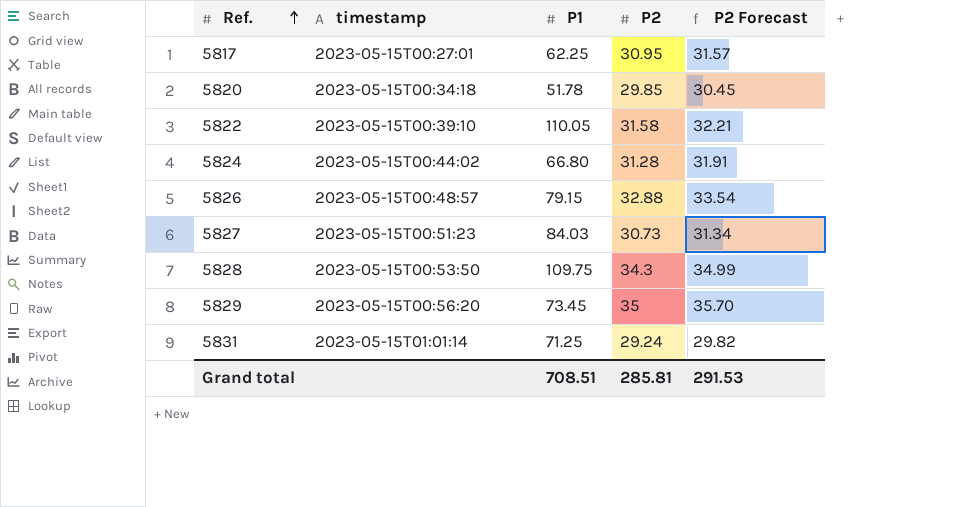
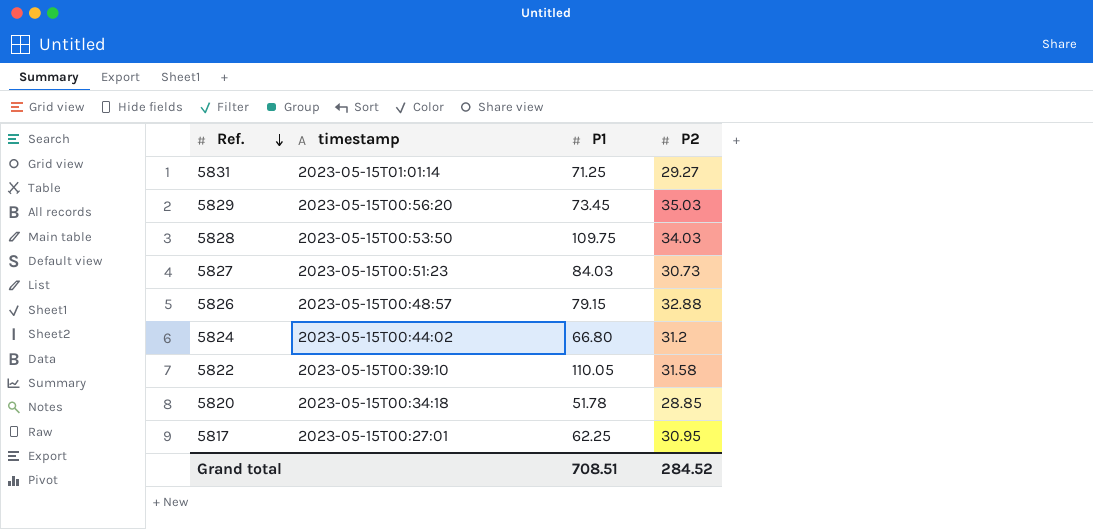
row order: Ref. ascending -> Ref. descending
column P2 Forecast | formula: [P2] * 1.02 -> none
5831 | P2: 29.24 -> 29.27
5829 | P2: 35 -> 35.03
5828 | P2: 34.3 -> 34.03
5824 | P2: 31.28 -> 31.2
5820 | P2: 29.85 -> 28.85
Grand total | P2: 285.81 -> 284.52

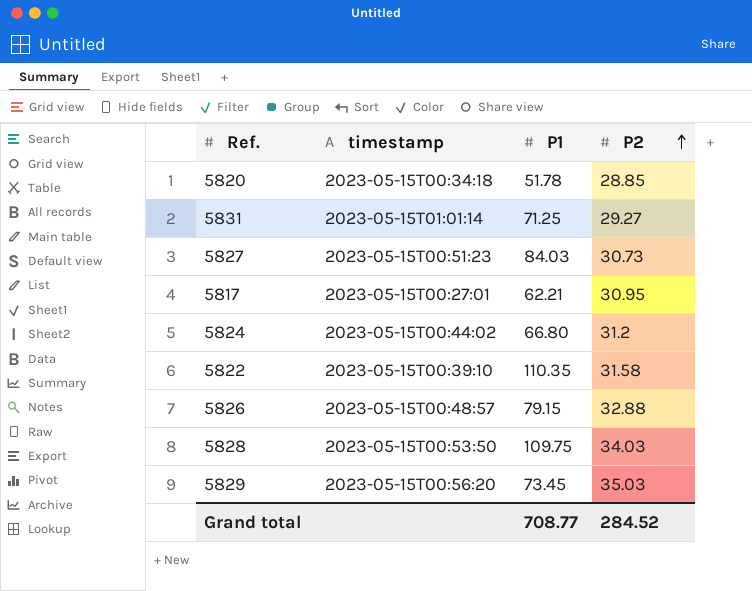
row order: Ref. descending -> P2 ascending
5817 | P1: 62.25 -> 62.21
5822 | P1: 110.05 -> 110.35
Grand total | P1: 708.51 -> 708.77

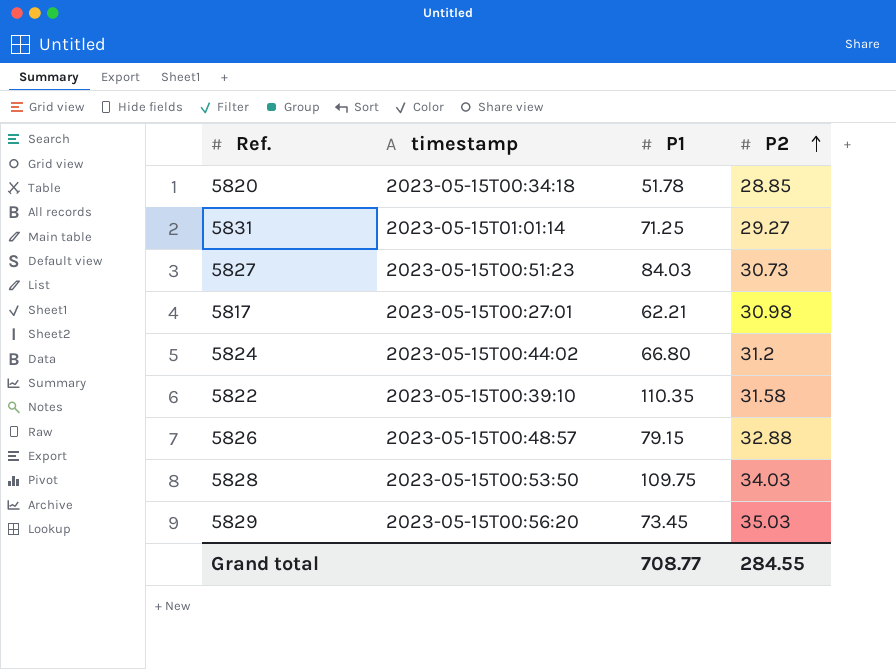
5817 | P2: 30.95 -> 30.98
Grand total | P2: 284.52 -> 284.55

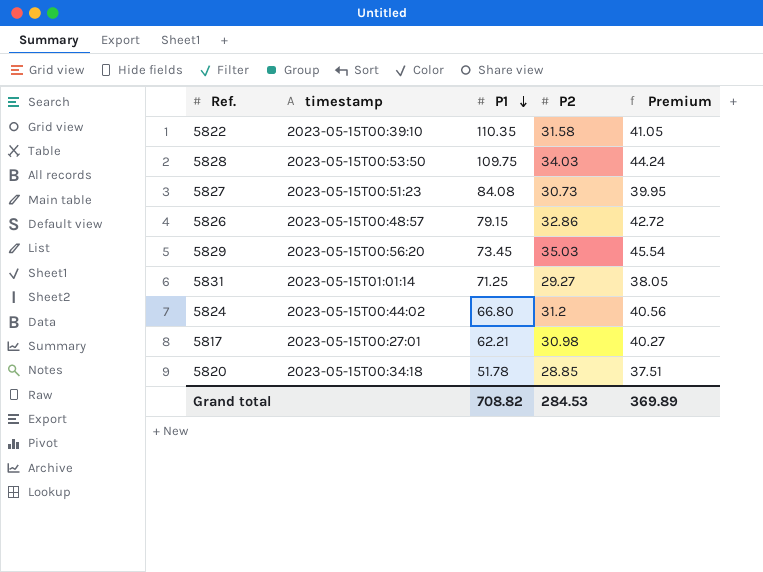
row order: P2 ascending -> P1 descending
column Premium | formula: none -> [P2] * 1.3
5827 | P1: 84.03 -> 84.08
5826 | P2: 32.88 -> 32.86
Grand total | P1: 708.77 -> 708.82
Grand total | P2: 284.55 -> 284.53

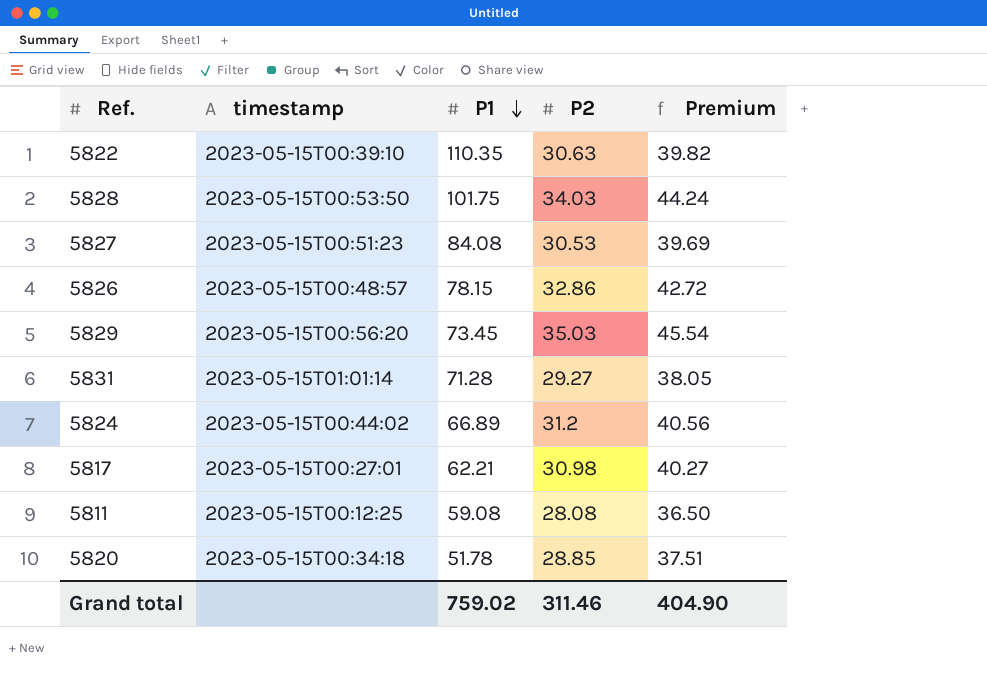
5822 | P2: 31.58 -> 30.63
5822 | Premium: 41.05 -> 39.82
5828 | P1: 109.75 -> 101.75
5827 | P2: 30.73 -> 30.53
5827 | Premium: 39.95 -> 39.69
5826 | P1: 79.15 -> 78.15
5831 | P1: 71.25 -> 71.28
5824 | P1: 66.80 -> 66.89
row 5811: none -> 2023-05-15T00:12:25 | 59.08 | 28.08 | 36.50
Grand total | P1: 708.82 -> 759.02
Grand total | P2: 284.53 -> 311.46
Grand total | Premium: 369.89 -> 404.90

